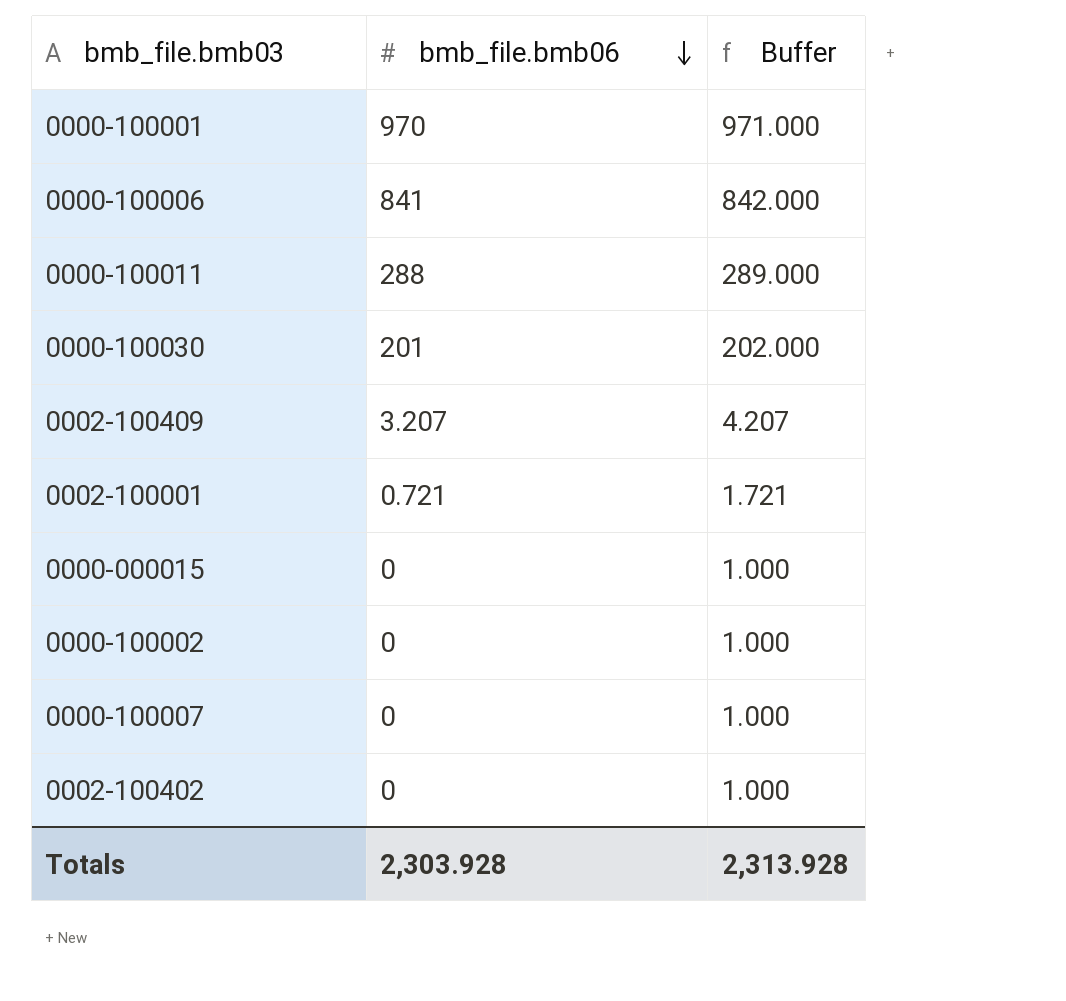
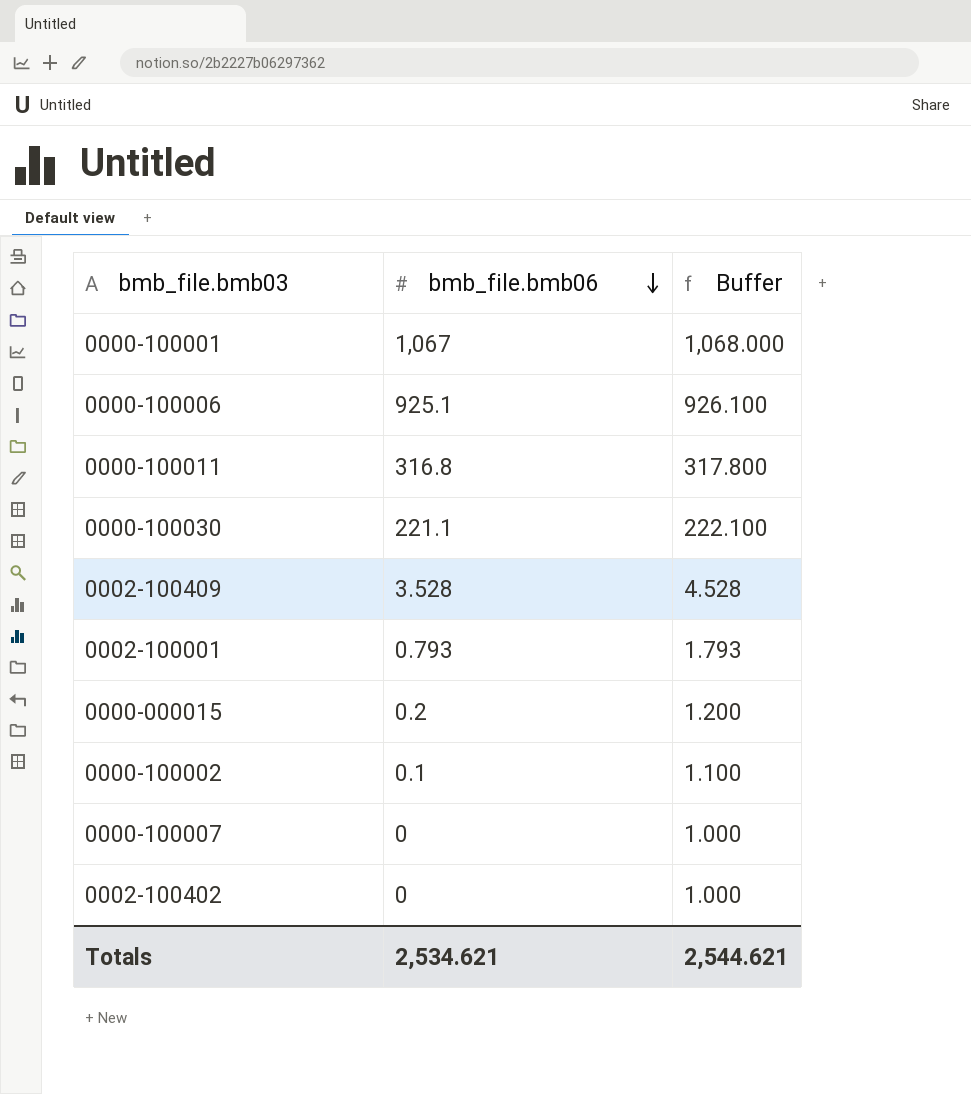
0000-100001 | bmb_file.bmb06: 970 -> 1,067
0000-100001 | Buffer: 971.000 -> 1,068.000
0000-100006 | bmb_file.bmb06: 841 -> 925.1
0000-100006 | Buffer: 842.000 -> 926.100
0000-100011 | bmb_file.bmb06: 288 -> 316.8
0000-100011 | Buffer: 289.000 -> 317.800
0000-100030 | bmb_file.bmb06: 201 -> 221.1
0000-100030 | Buffer: 202.000 -> 222.100
0002-100409 | bmb_file.bmb06: 3.207 -> 3.528
0002-100409 | Buffer: 4.207 -> 4.528
0002-100001 | bmb_file.bmb06: 0.721 -> 0.793
0002-100001 | Buffer: 1.721 -> 1.793
0000-000015 | bmb_file.bmb06: 0 -> 0.2
0000-000015 | Buffer: 1.000 -> 1.200
0000-100002 | bmb_file.bmb06: 0 -> 0.1
0000-100002 | Buffer: 1.000 -> 1.100
Totals | bmb_file.bmb06: 2,303.928 -> 2,534.621
Totals | Buffer: 2,313.928 -> 2,544.621

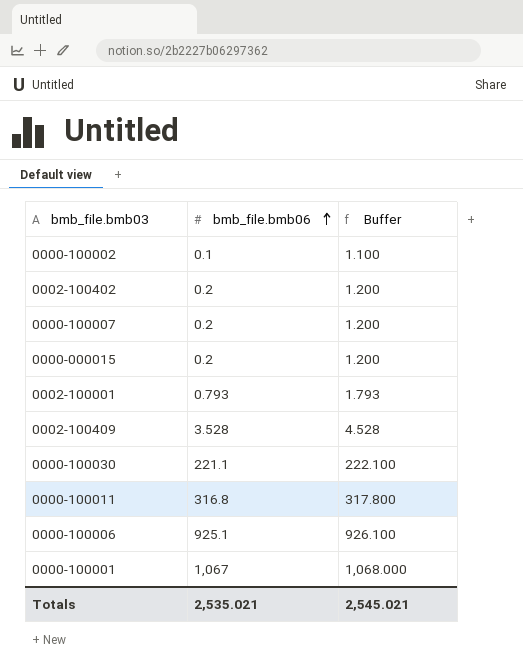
row order: bmb_file.bmb06 descending -> bmb_file.bmb06 ascending
0002-100402 | bmb_file.bmb06: 0 -> 0.2
0002-100402 | Buffer: 1.000 -> 1.200
0000-100007 | bmb_file.bmb06: 0 -> 0.2
0000-100007 | Buffer: 1.000 -> 1.200
Totals | bmb_file.bmb06: 2,534.621 -> 2,535.021
Totals | Buffer: 2,544.621 -> 2,545.021

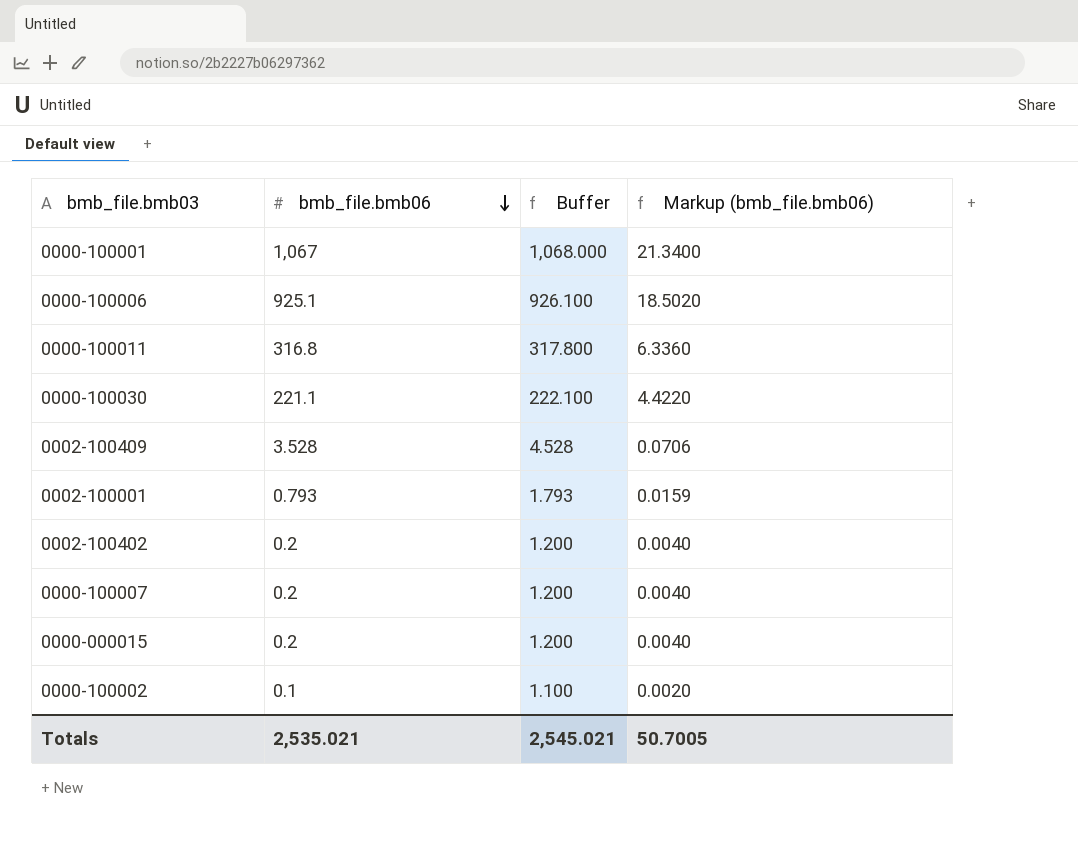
row order: bmb_file.bmb06 ascending -> bmb_file.bmb06 descending
column Markup (bmb_file.bmb06) | formula: none -> [bmb_file.bmb06] * 0.02

